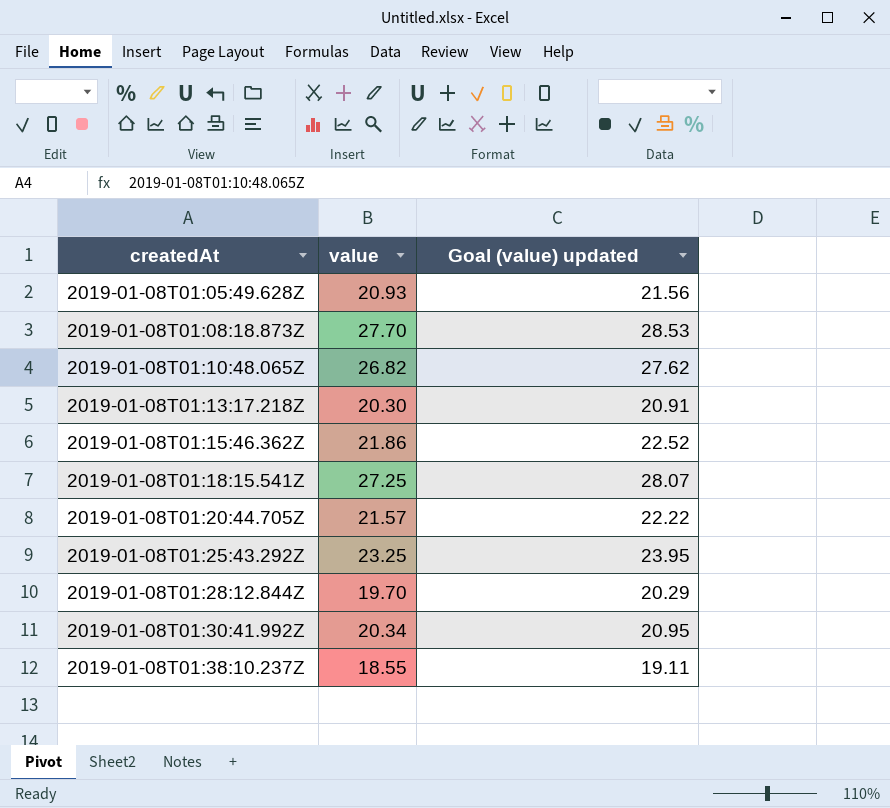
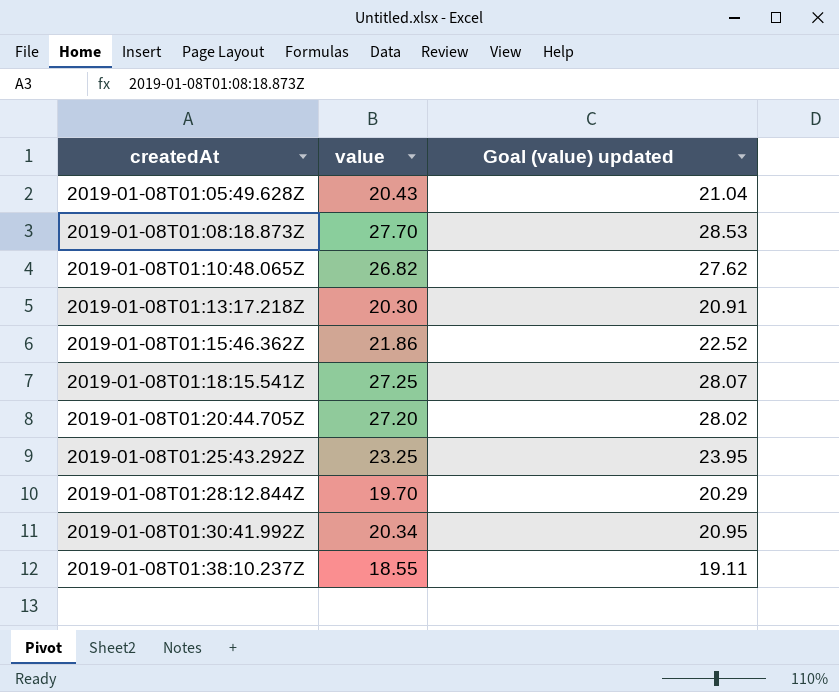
2019-01-08T01:05:49.628Z | value: 20.93 -> 20.43
2019-01-08T01:05:49.628Z | Goal (value) updated: 21.56 -> 21.04
2019-01-08T01:20:44.705Z | value: 21.57 -> 27.20
2019-01-08T01:20:44.705Z | Goal (value) updated: 22.22 -> 28.02

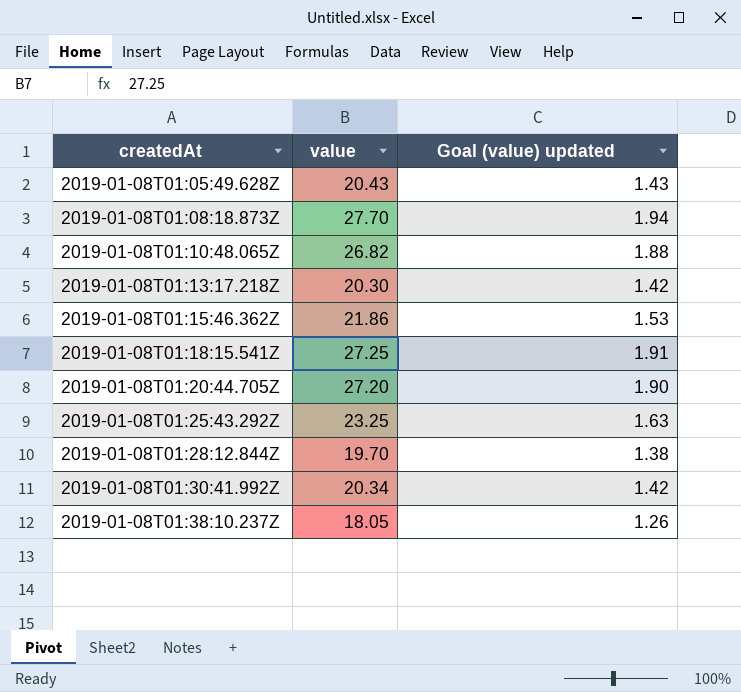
column Goal (value) updated | formula: [value] * 1.03 -> [value] * 0.07
2019-01-08T01:38:10.237Z | value: 18.55 -> 18.05

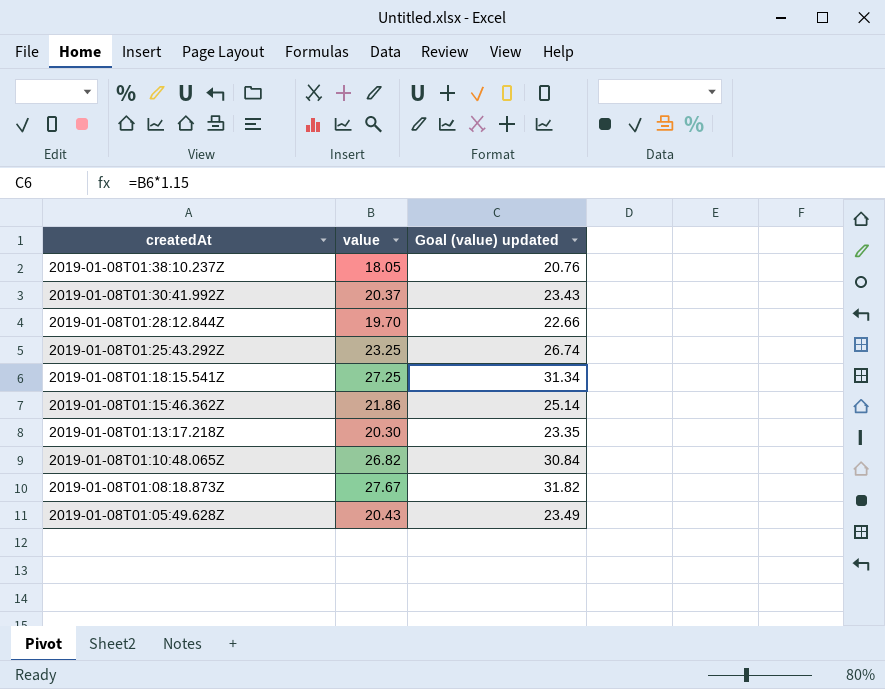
row order: createdAt ascending -> createdAt descending
column Goal (value) updated | formula: [value] * 0.07 -> [value] * 1.15
row 2019-01-08T01:20:44.705Z: 27.20 | 1.90 -> none
2019-01-08T01:30:41.992Z | value: 20.34 -> 20.37
2019-01-08T01:08:18.873Z | value: 27.70 -> 27.67

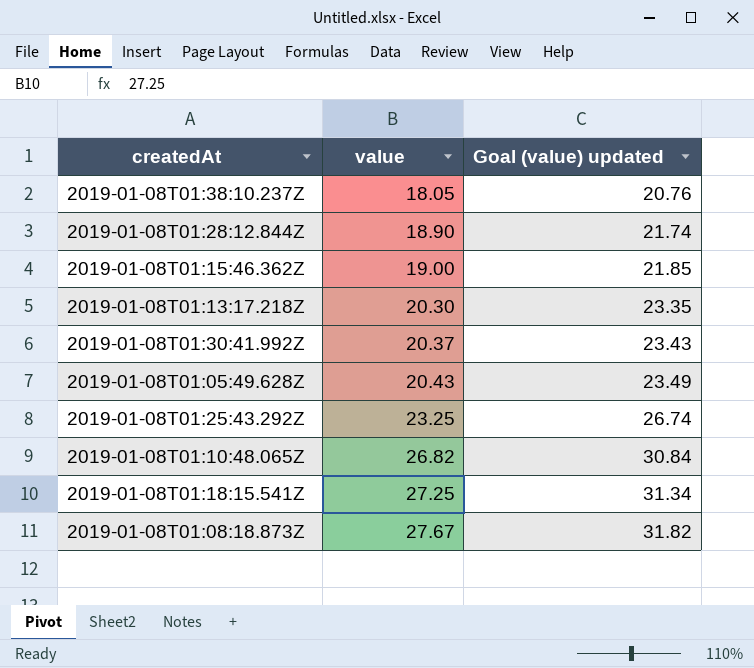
row order: createdAt descending -> value ascending
2019-01-08T01:28:12.844Z | value: 19.70 -> 18.90
2019-01-08T01:28:12.844Z | Goal (value) updated: 22.66 -> 21.74
2019-01-08T01:15:46.362Z | value: 21.86 -> 19.00
2019-01-08T01:15:46.362Z | Goal (value) updated: 25.14 -> 21.85

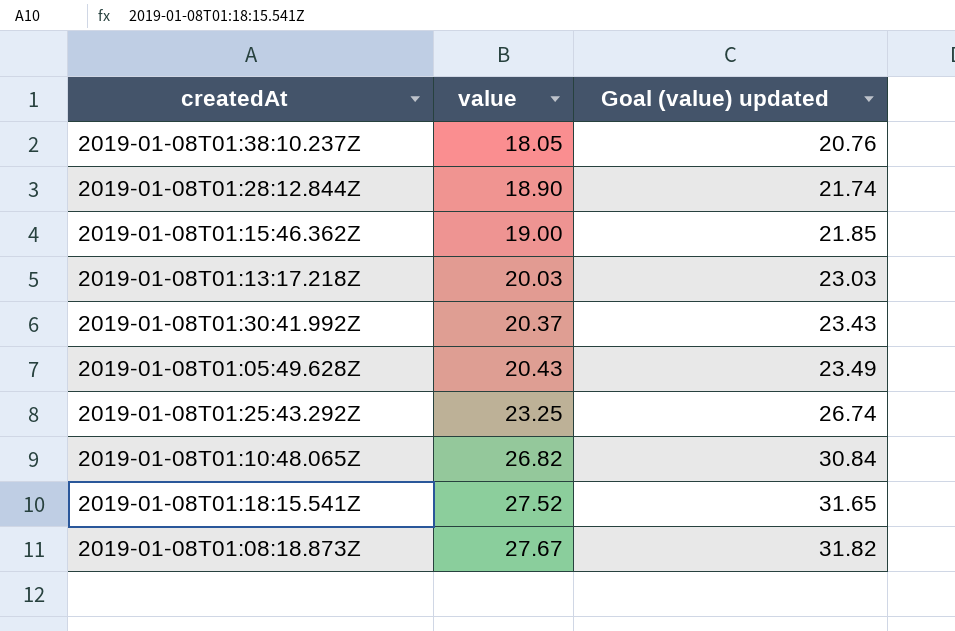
2019-01-08T01:13:17.218Z | value: 20.30 -> 20.03
2019-01-08T01:13:17.218Z | Goal (value) updated: 23.35 -> 23.03
2019-01-08T01:18:15.541Z | value: 27.25 -> 27.52
2019-01-08T01:18:15.541Z | Goal (value) updated: 31.34 -> 31.65

